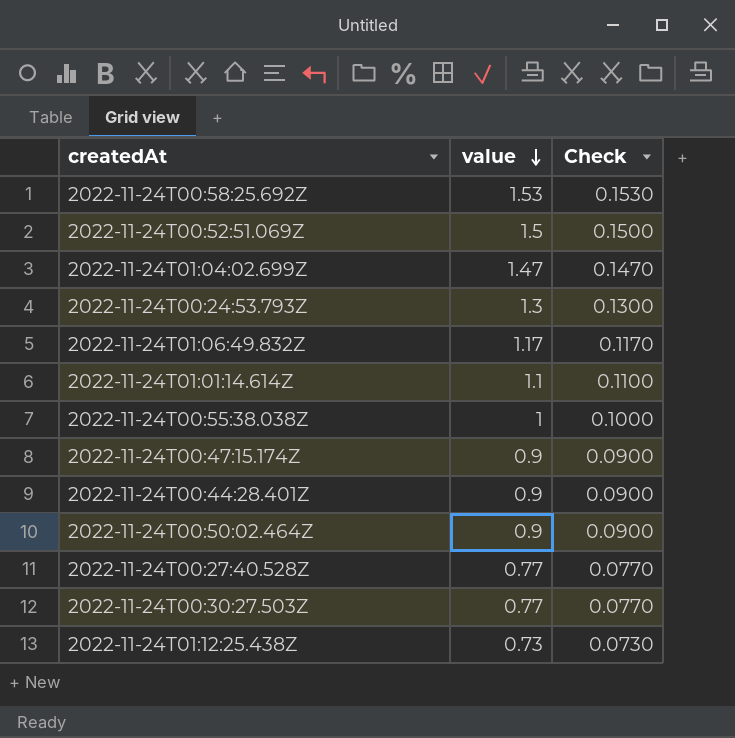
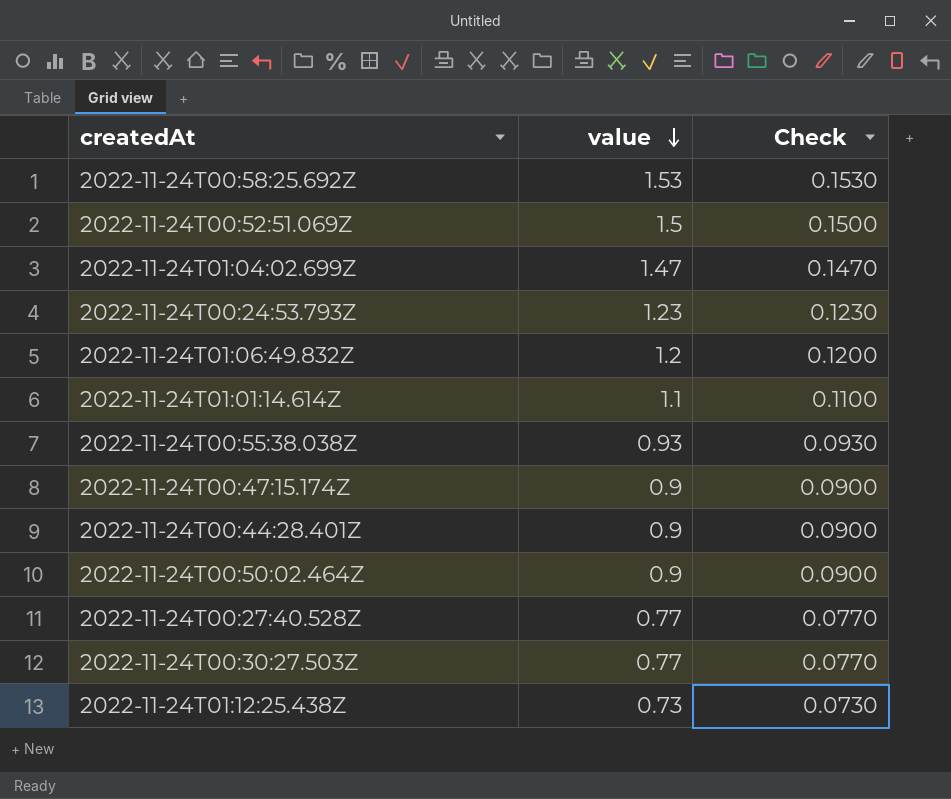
2022-11-24T00:24:53.793Z | value: 1.3 -> 1.23
2022-11-24T00:24:53.793Z | Check: 0.1300 -> 0.1230
2022-11-24T01:06:49.832Z | value: 1.17 -> 1.2
2022-11-24T01:06:49.832Z | Check: 0.1170 -> 0.1200
2022-11-24T00:55:38.038Z | value: 1 -> 0.93
2022-11-24T00:55:38.038Z | Check: 0.1000 -> 0.0930

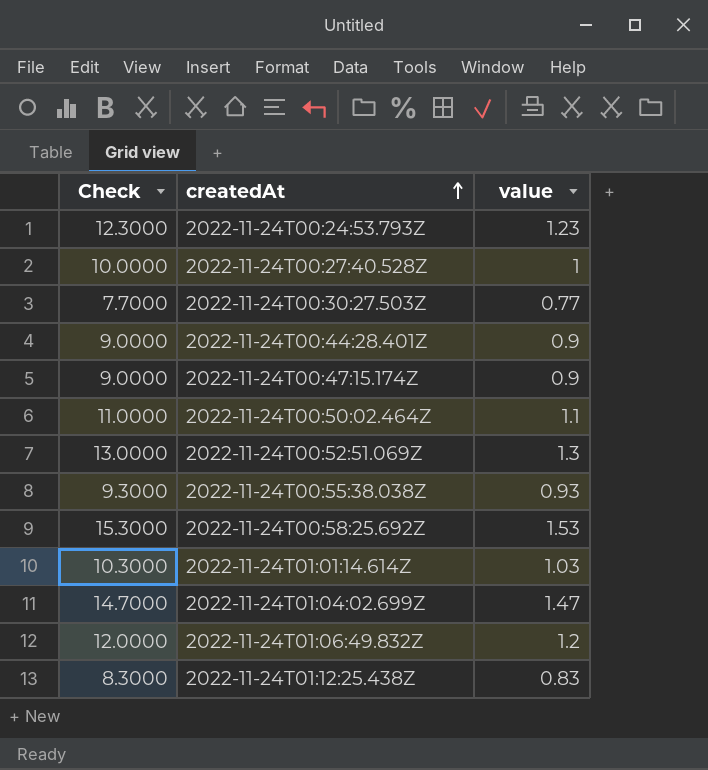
row order: value descending -> createdAt ascending
column Check | formula: [value] * 0.1 -> [value] * 10
column Check | position: 3 -> 1
2022-11-24T00:27:40.528Z | value: 0.77 -> 1
2022-11-24T00:50:02.464Z | value: 0.9 -> 1.1
2022-11-24T00:52:51.069Z | value: 1.5 -> 1.3
2022-11-24T01:01:14.614Z | value: 1.1 -> 1.03
2022-11-24T01:12:25.438Z | value: 0.73 -> 0.83

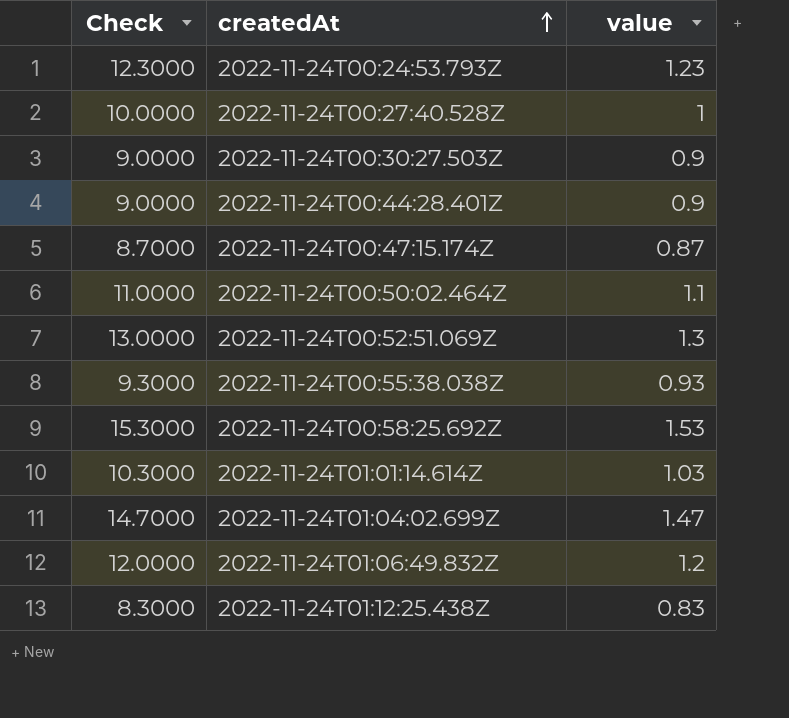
2022-11-24T00:30:27.503Z | Check: 7.7000 -> 9.0000
2022-11-24T00:30:27.503Z | value: 0.77 -> 0.9
2022-11-24T00:47:15.174Z | Check: 9.0000 -> 8.7000
2022-11-24T00:47:15.174Z | value: 0.9 -> 0.87

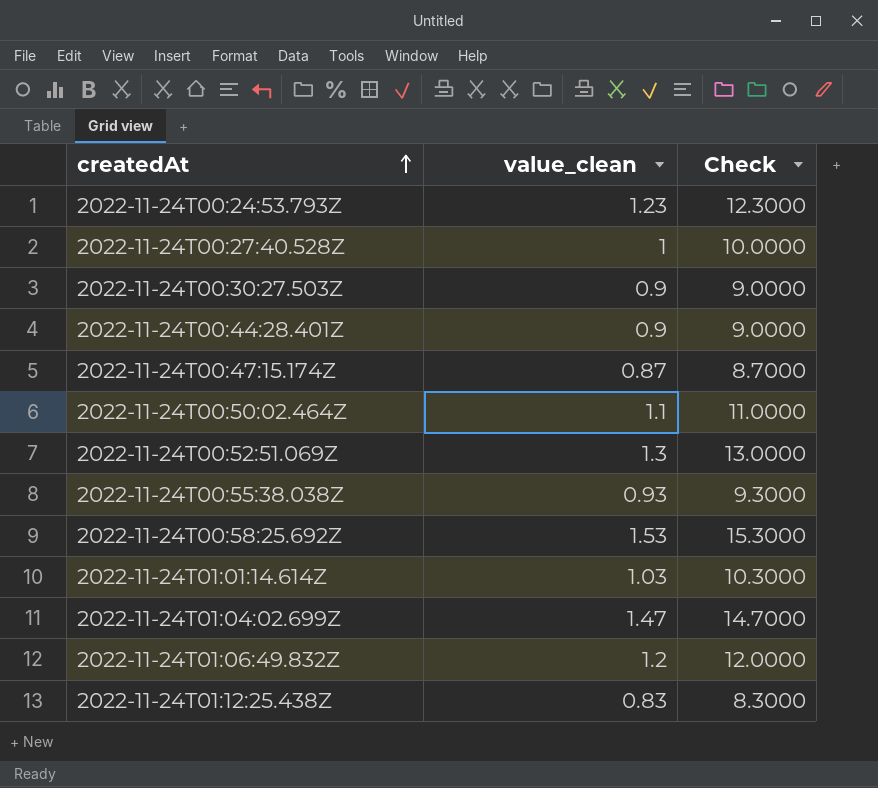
column name: value -> value_clean
column Check | position: 1 -> 3

